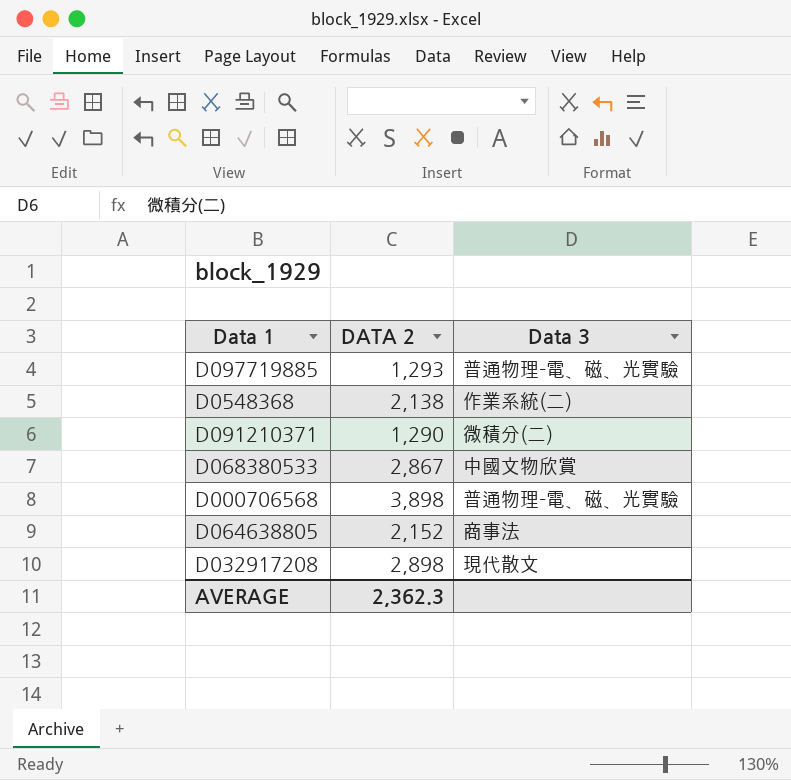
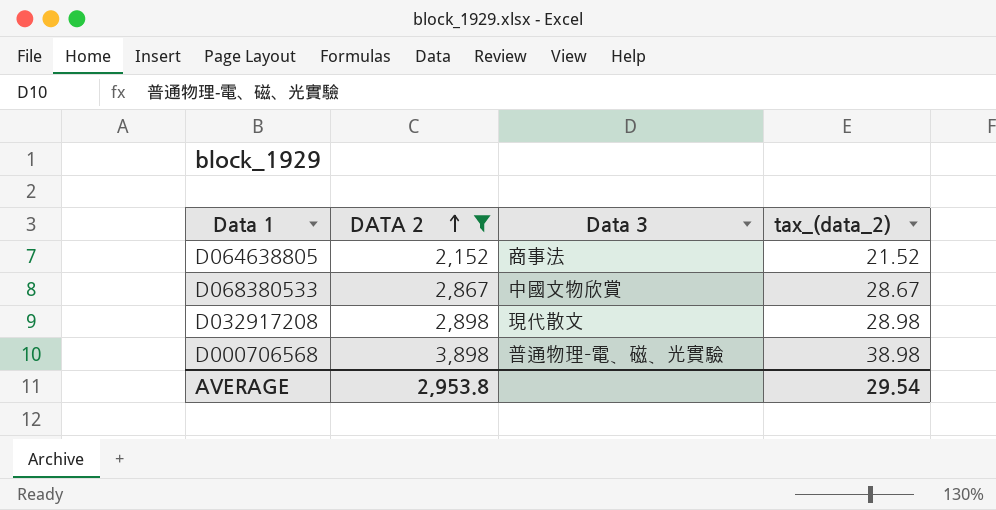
filter: none -> DATA 2 >= 2,152
row order: none -> DATA 2 ascending
column tax_(data_2) | formula: none -> [DATA 2] * 0.01
AVERAGE | DATA 2: 2,362.3 -> 2,953.8

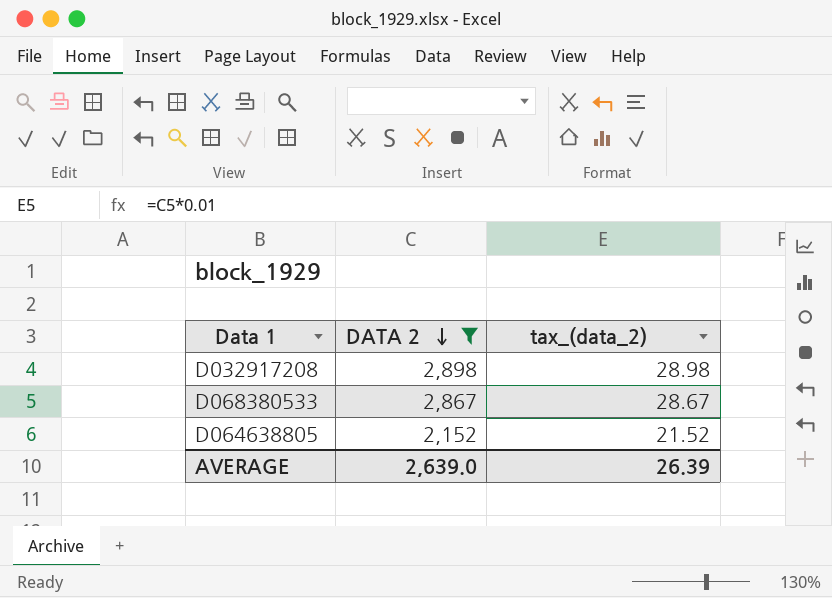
row order: DATA 2 ascending -> DATA 2 descending
column Data 3 | position: 3 -> none
row D000706568: 3,898 | 普通物理-電、磁、光實驗 | 38.98 -> none
AVERAGE | DATA 2: 2,953.8 -> 2,639.0
AVERAGE | tax_(data_2): 29.54 -> 26.39

